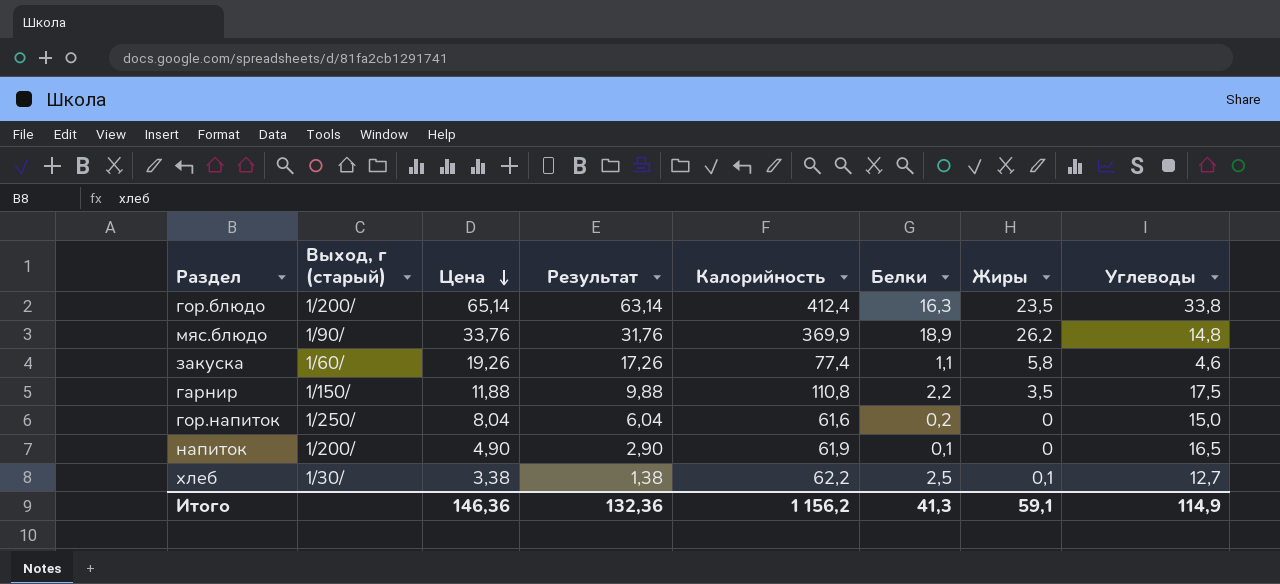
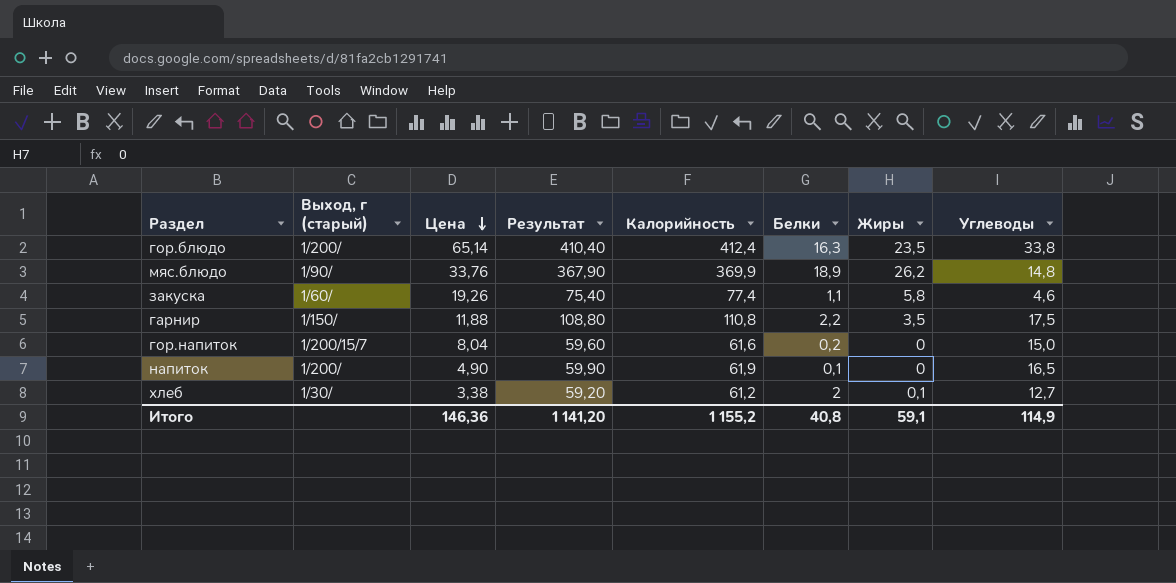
column Результат | formula: [Цена] - 2 -> [Калорийность] - 2
гор.напиток | Выход, г (старый): 1/250/ -> 1/200/15/7
хлеб | Калорийность: 62,2 -> 61,2
хлеб | Белки: 2,5 -> 2
Итого | Результат: 132,36 -> 1 141,20
Итого | Калорийность: 1 156,2 -> 1 155,2
Итого | Белки: 41,3 -> 40,8

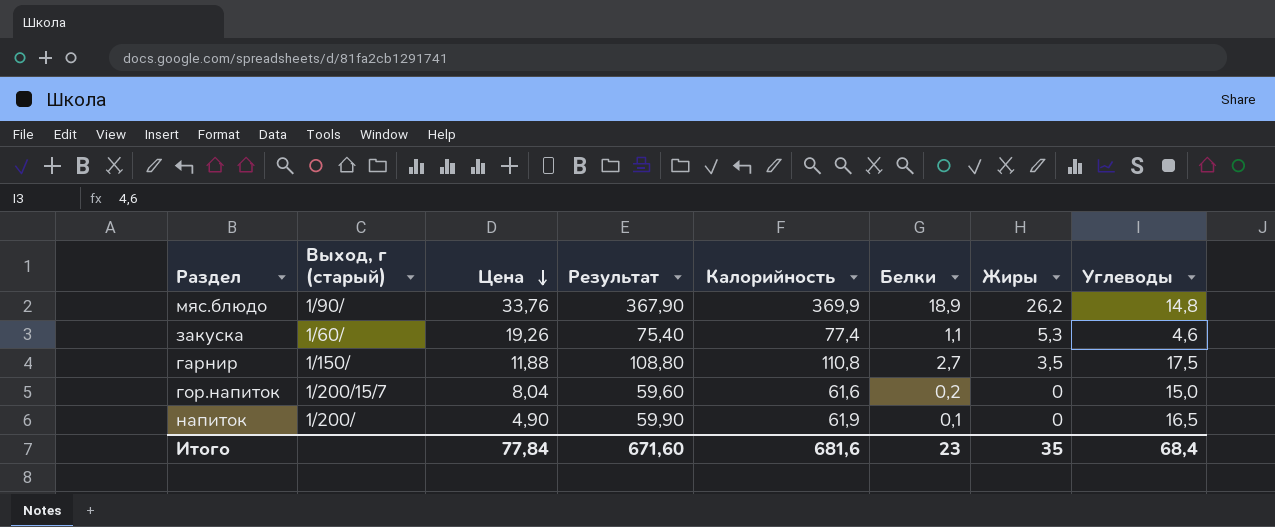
row гор.блюдо: 1/200/ | 65,14 | 410,40 | 412,4 | 16,3 | 23,5 | 33,8 -> none
row хлеб: 1/30/ | 3,38 | 59,20 | 61,2 | 2 | 0,1 | 12,7 -> none
закуска | Жиры: 5,8 -> 5,3
гарнир | Белки: 2,2 -> 2,7
Итого | Цена: 146,36 -> 77,84
Итого | Результат: 1 141,20 -> 671,60
Итого | Калорийность: 1 155,2 -> 681,6
Итого | Белки: 40,8 -> 23
Итого | Жиры: 59,1 -> 35
Итого | Углеводы: 114,9 -> 68,4

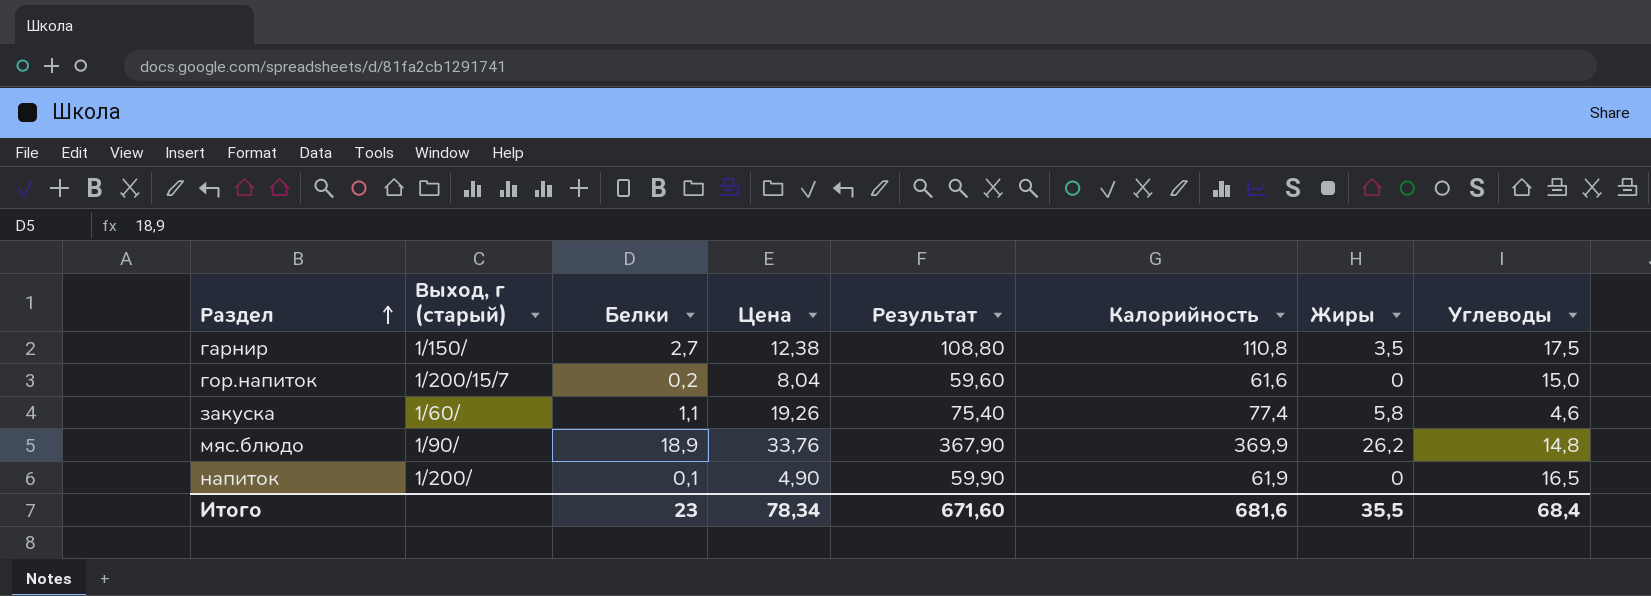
row order: Цена descending -> Раздел ascending
column Белки | position: 6 -> 3
гарнир | Цена: 11,88 -> 12,38
закуска | Жиры: 5,3 -> 5,8
Итого | Цена: 77,84 -> 78,34
Итого | Жиры: 35 -> 35,5

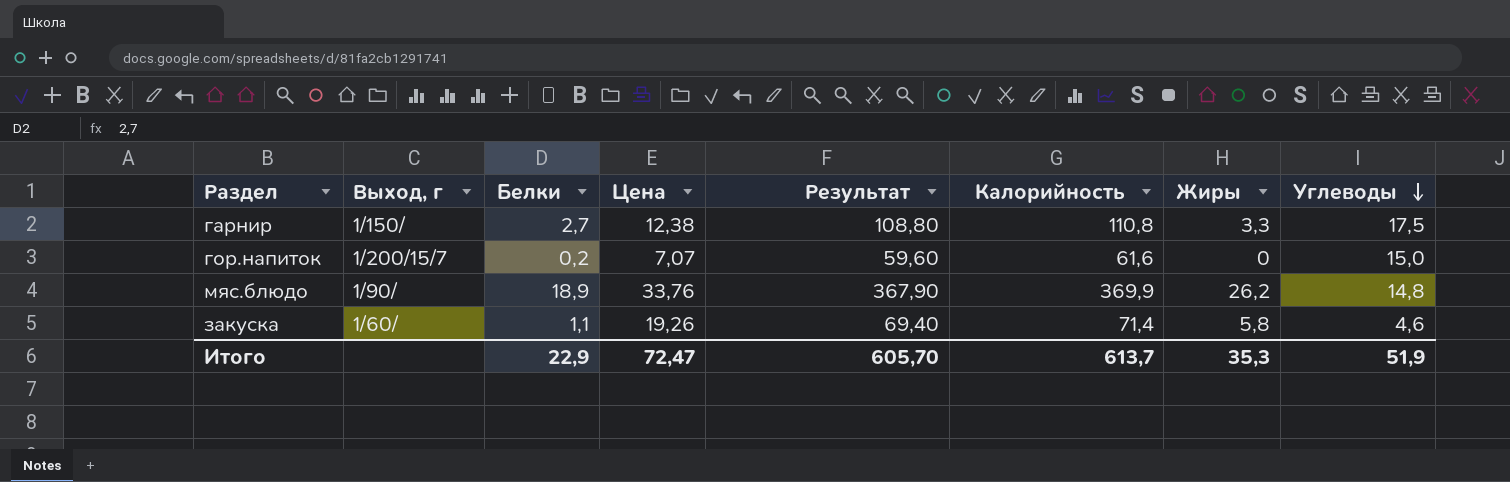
row order: Раздел ascending -> Углеводы descending
column name: Выход, г (старый) -> Выход, г
row напиток: 1/200/ | 0,1 | 4,90 | 59,90 | 61,9 | 0 | 16,5 -> none
гарнир | Жиры: 3,5 -> 3,3
гор.напиток | Цена: 8,04 -> 7,07
закуска | Результат: 75,40 -> 69,40
закуска | Калорийность: 77,4 -> 71,4
Итого | Белки: 23 -> 22,9
Итого | Цена: 78,34 -> 72,47
Итого | Результат: 671,60 -> 605,70
Итого | Калорийность: 681,6 -> 613,7
Итого | Жиры: 35,5 -> 35,3
Итого | Углеводы: 68,4 -> 51,9

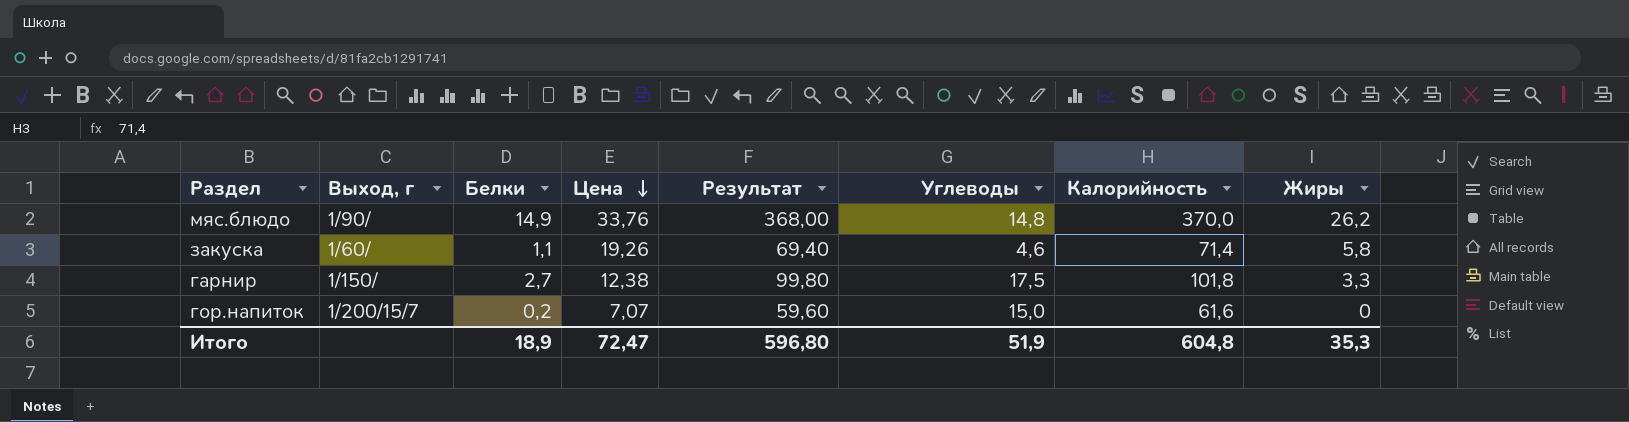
row order: Углеводы descending -> Цена descending
column Углеводы | position: 8 -> 6
мяс.блюдо | Белки: 18,9 -> 14,9
мяс.блюдо | Результат: 367,90 -> 368,00
мяс.блюдо | Калорийность: 369,9 -> 370,0
гарнир | Результат: 108,80 -> 99,80
гарнир | Калорийность: 110,8 -> 101,8
Итого | Белки: 22,9 -> 18,9
Итого | Результат: 605,70 -> 596,80
Итого | Калорийность: 613,7 -> 604,8

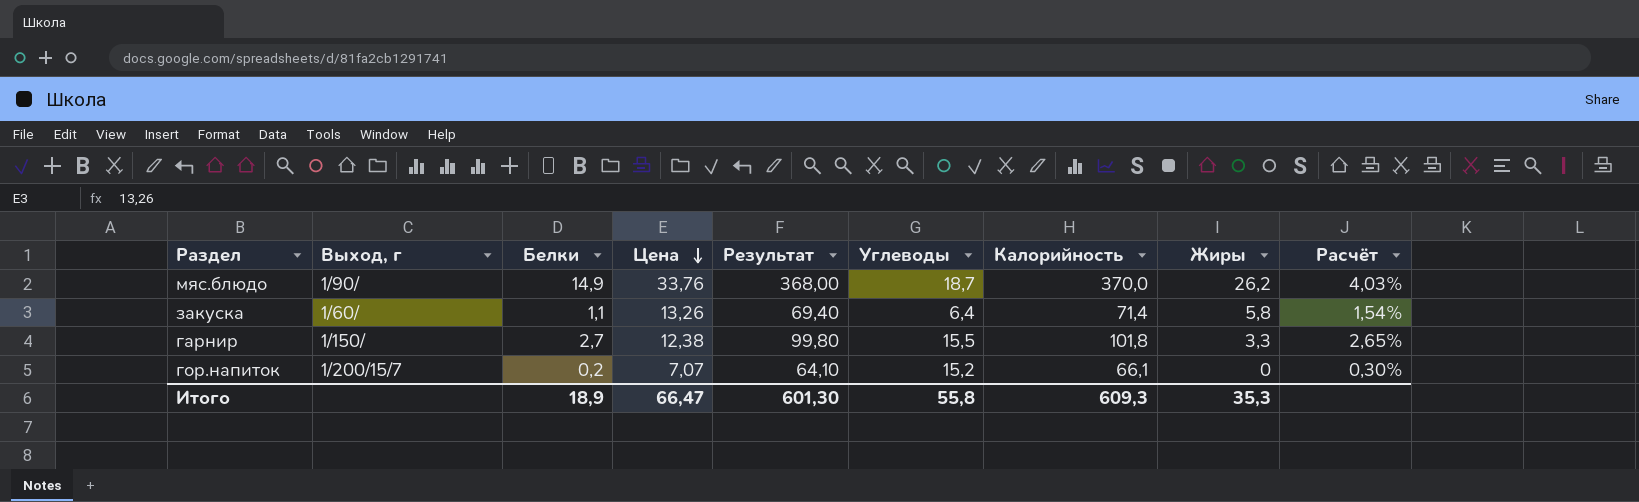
column Расчёт | formula: none -> [Белки] / [Калорийность]
мяс.блюдо | Углеводы: 14,8 -> 18,7
закуска | Цена: 19,26 -> 13,26
закуска | Углеводы: 4,6 -> 6,4
гарнир | Углеводы: 17,5 -> 15,5
гор.напиток | Результат: 59,60 -> 64,10
гор.напиток | Углеводы: 15,0 -> 15,2
гор.напиток | Калорийность: 61,6 -> 66,1
Итого | Цена: 72,47 -> 66,47
Итого | Результат: 596,80 -> 601,30
Итого | Углеводы: 51,9 -> 55,8
Итого | Калорийность: 604,8 -> 609,3

